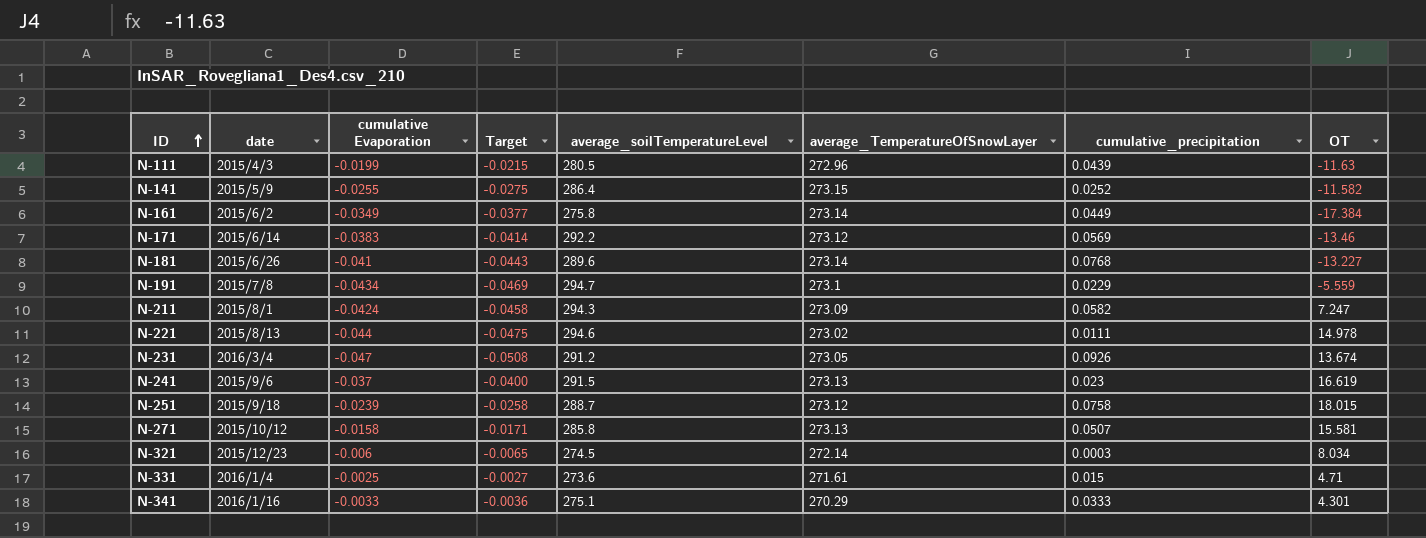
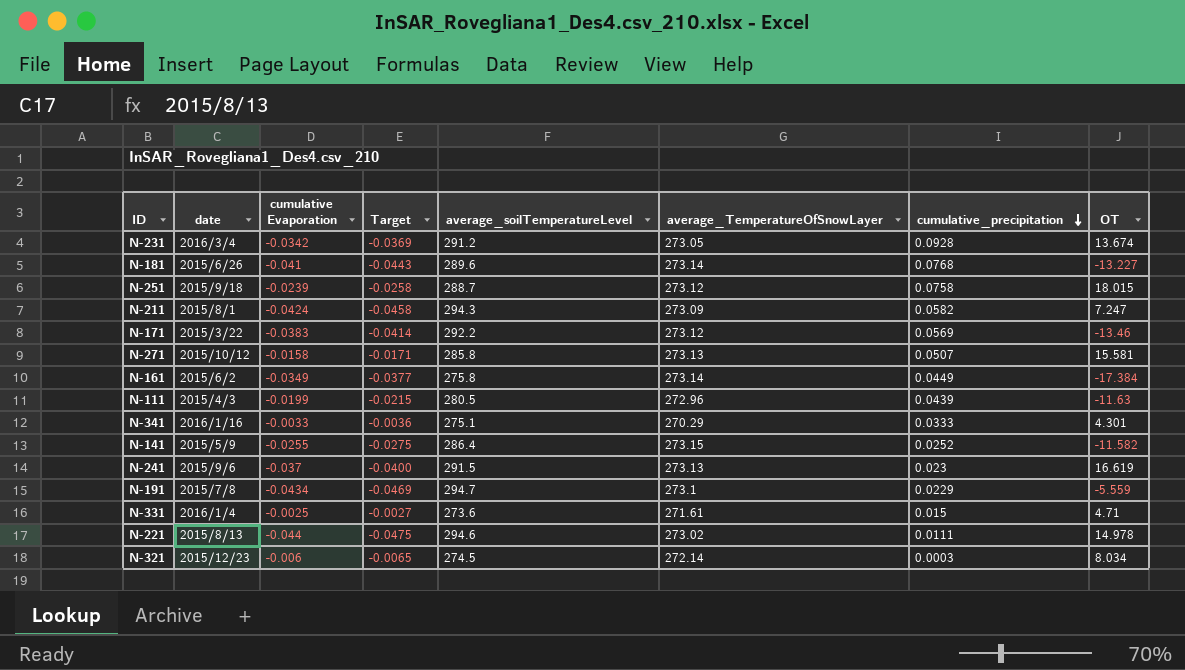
row order: ID ascending -> cumulative_precipitation descending
N-231 | cumulative Evaporation: -0.047 -> -0.0342
N-231 | Target: -0.0508 -> -0.0369
N-231 | cumulative_precipitation: 0.0926 -> 0.0928
N-171 | date: 2015/6/14 -> 2015/3/22

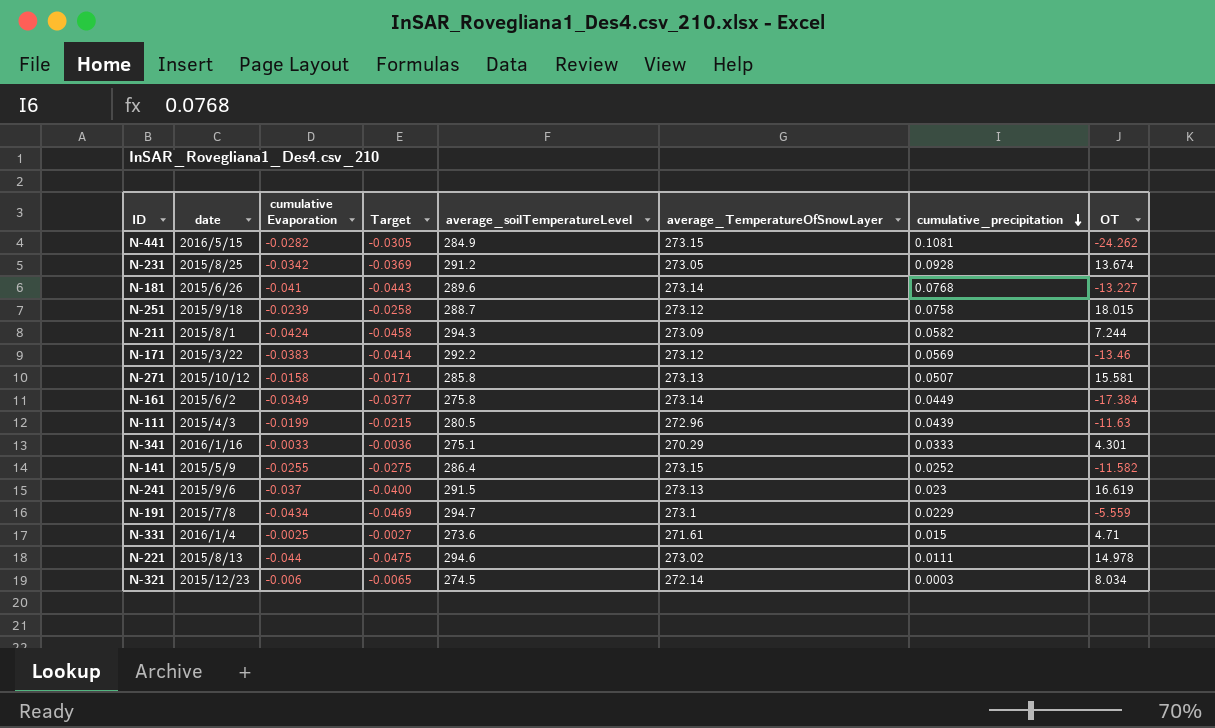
row N-441: none -> 2016/5/15 | -0.0282 | -0.0305 | 284.9 | 273.15 | 0.1081 | -24.262
N-231 | date: 2016/3/4 -> 2015/8/25
N-211 | OT: 7.247 -> 7.244

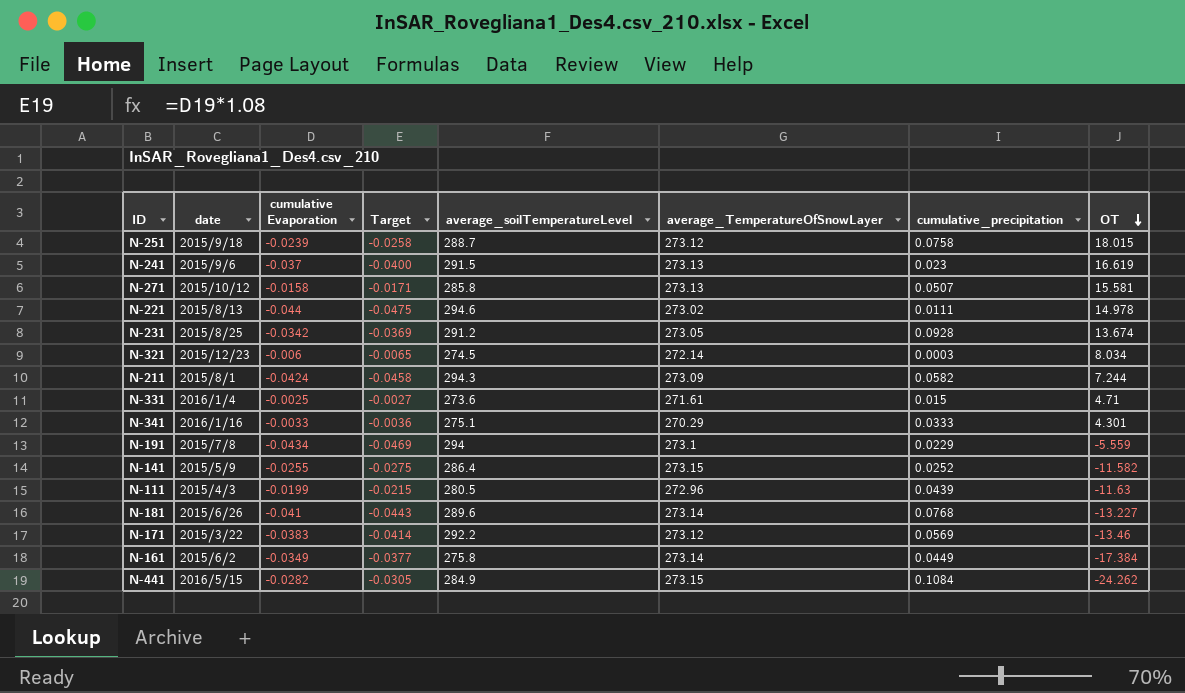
row order: cumulative_precipitation descending -> OT descending
N-191 | average_soilTemperatureLevel: 294.7 -> 294
N-441 | cumulative_precipitation: 0.1081 -> 0.1084

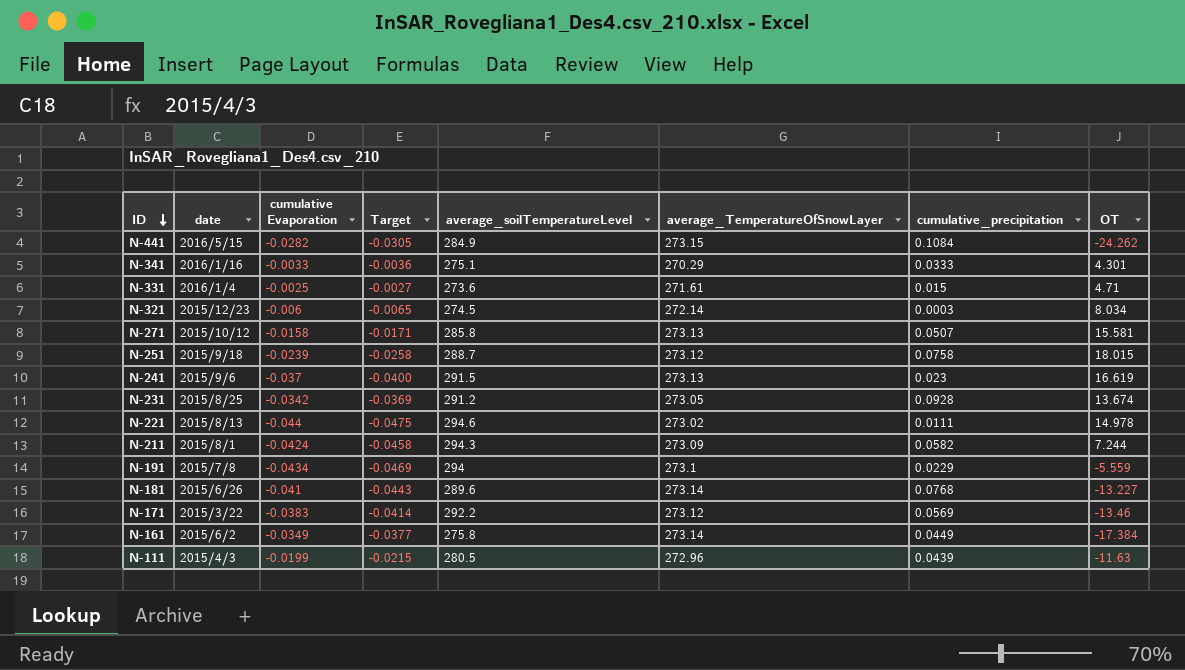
row order: OT descending -> ID descending
row N-141: 2015/5/9 | -0.0255 | -0.0275 | 286.4 | 273.15 | 0.0252 | -11.582 -> none

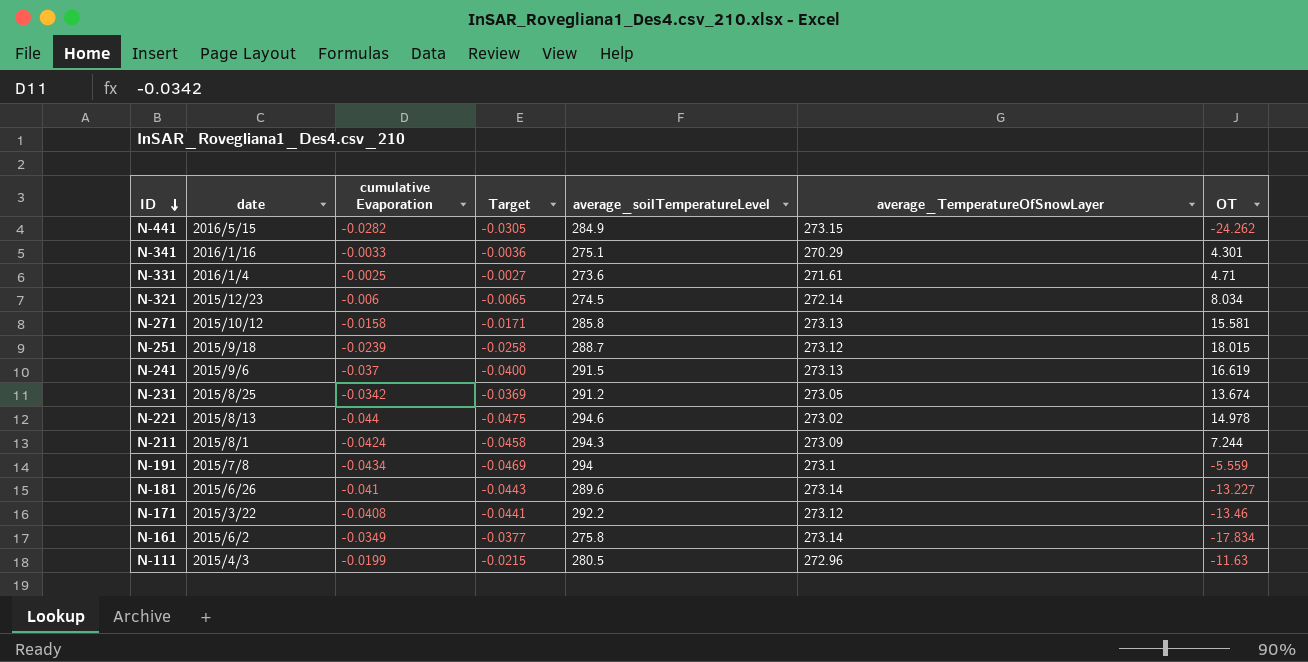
column cumulative_precipitation | position: 7 -> none
N-171 | cumulative Evaporation: -0.0383 -> -0.0408
N-171 | Target: -0.0414 -> -0.0441
N-161 | OT: -17.384 -> -17.834

